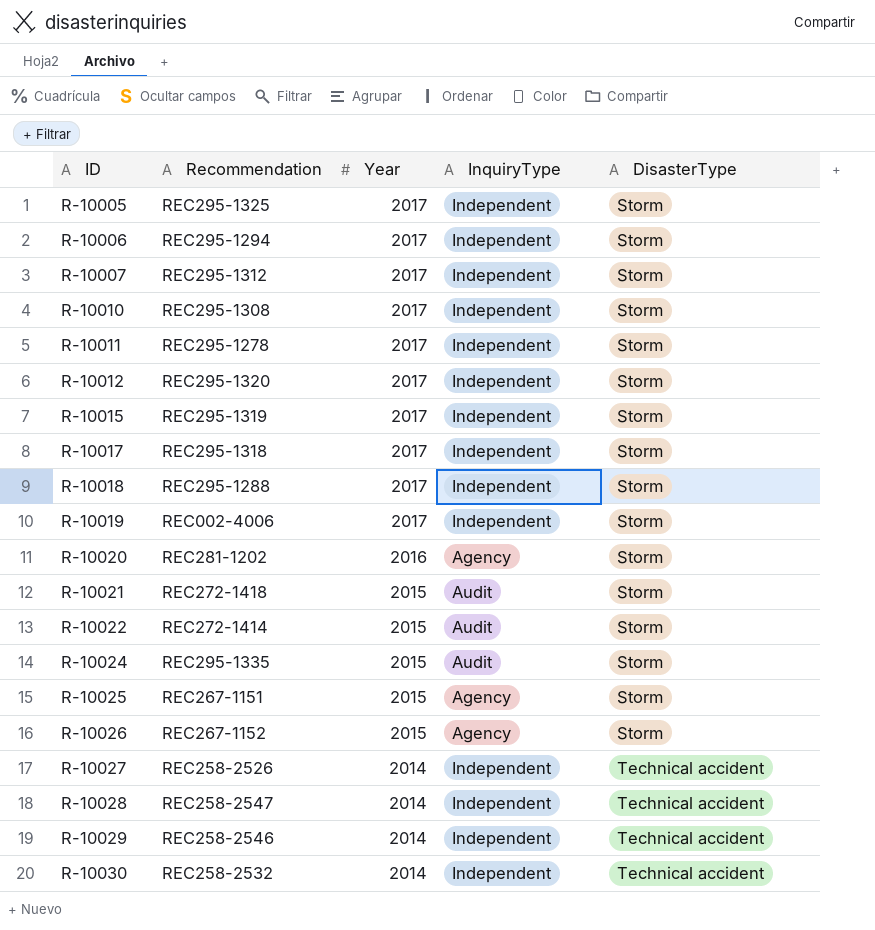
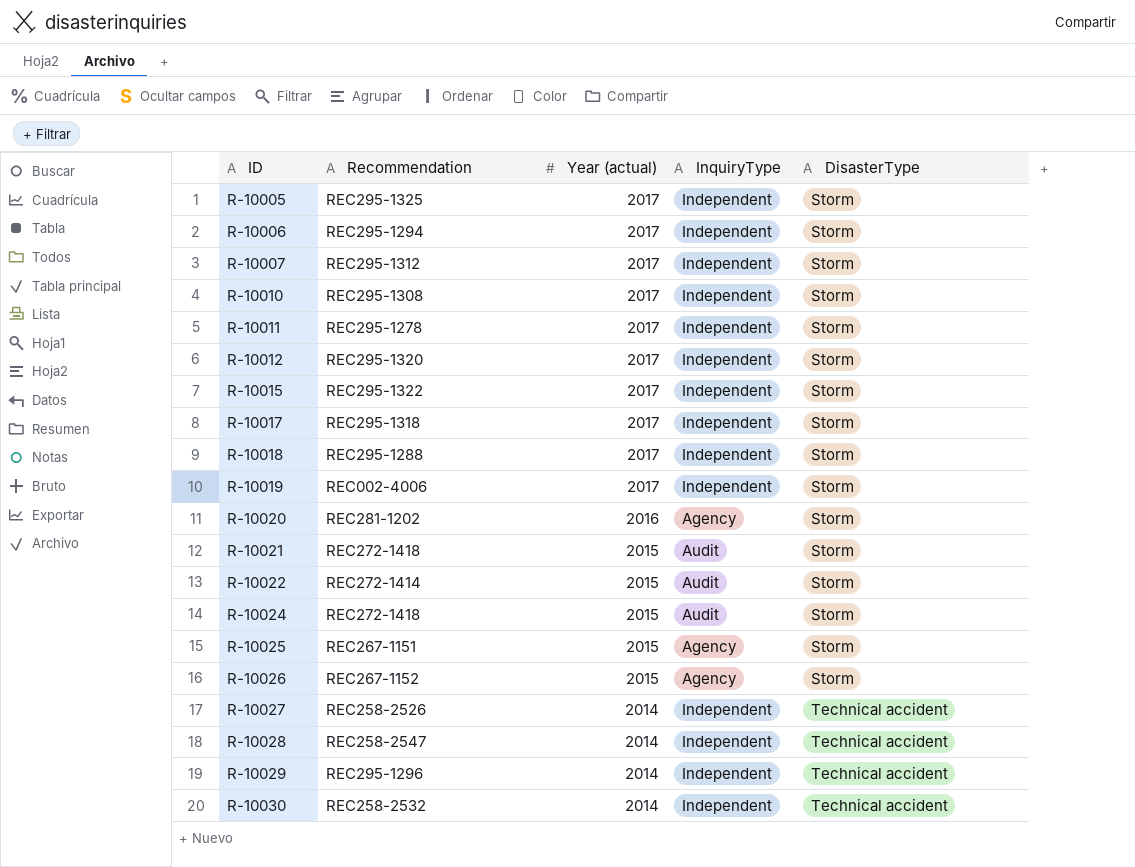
column name: Year -> Year (actual)
R-10015 | Recommendation: REC295-1319 -> REC295-1322
R-10024 | Recommendation: REC295-1335 -> REC272-1418
R-10029 | Recommendation: REC258-2546 -> REC295-1296

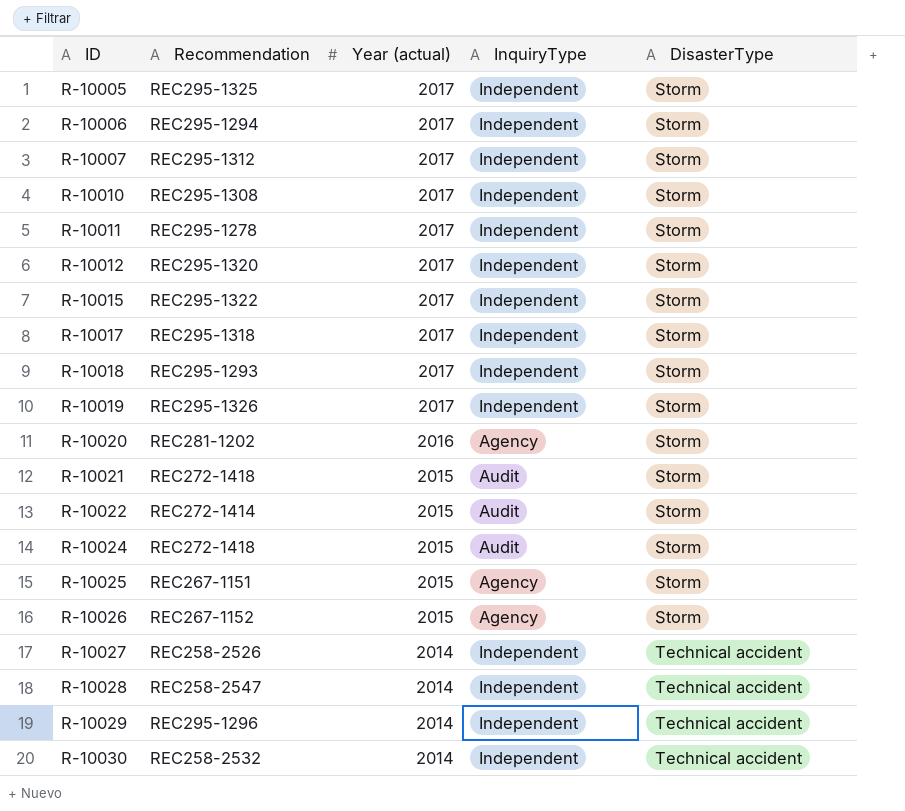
R-10018 | Recommendation: REC295-1288 -> REC295-1293
R-10019 | Recommendation: REC002-4006 -> REC295-1326

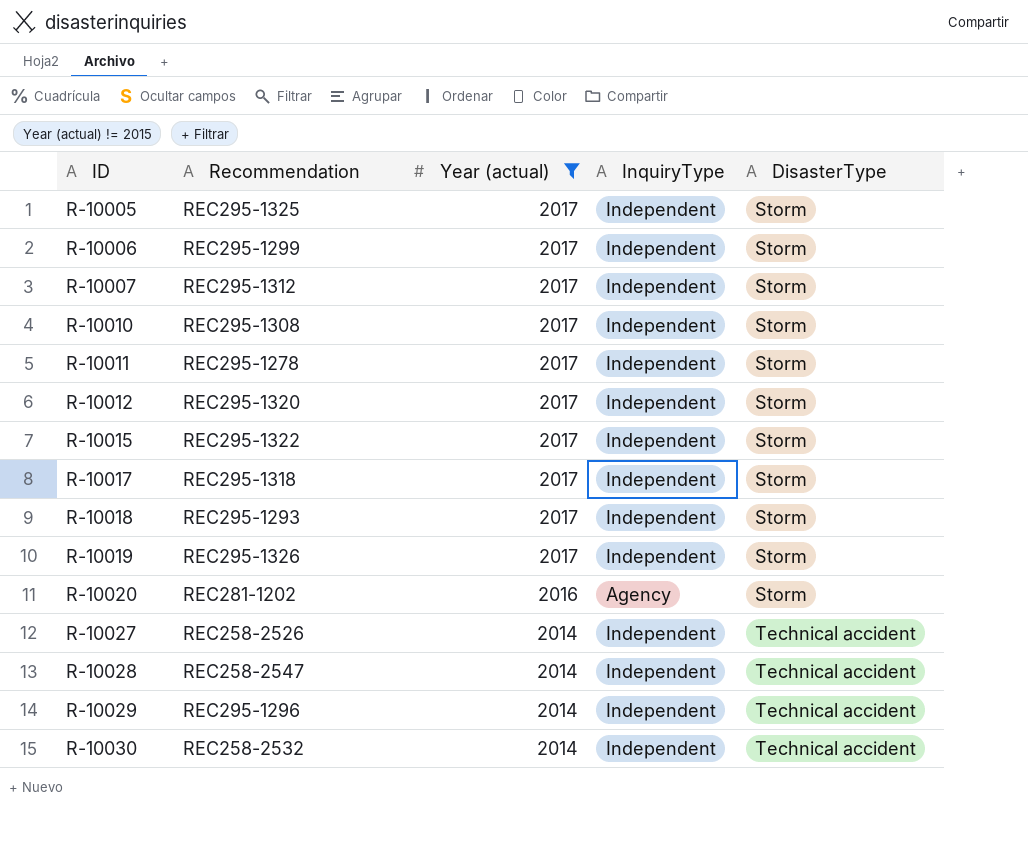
filter: none -> Year (actual) != 2015
R-10006 | Recommendation: REC295-1294 -> REC295-1299

